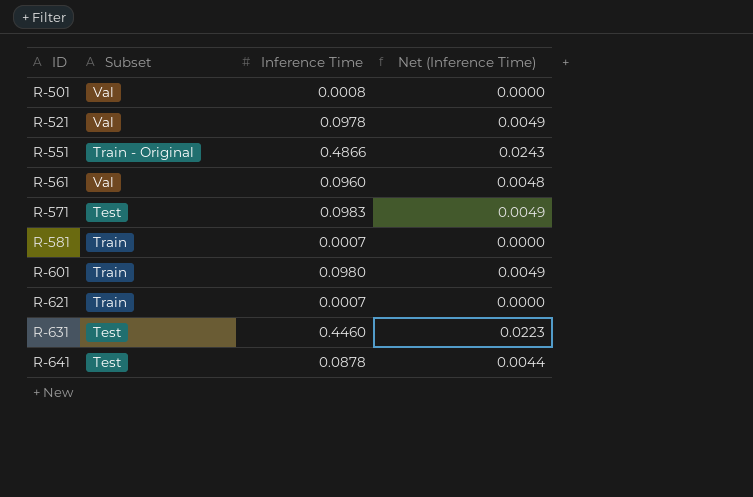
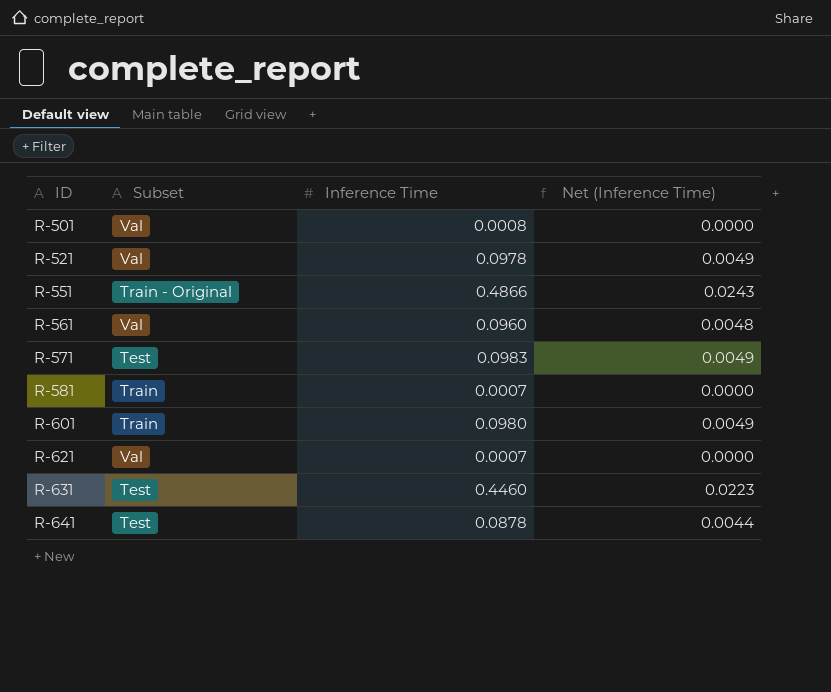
R-621 | Subset: Train -> Val

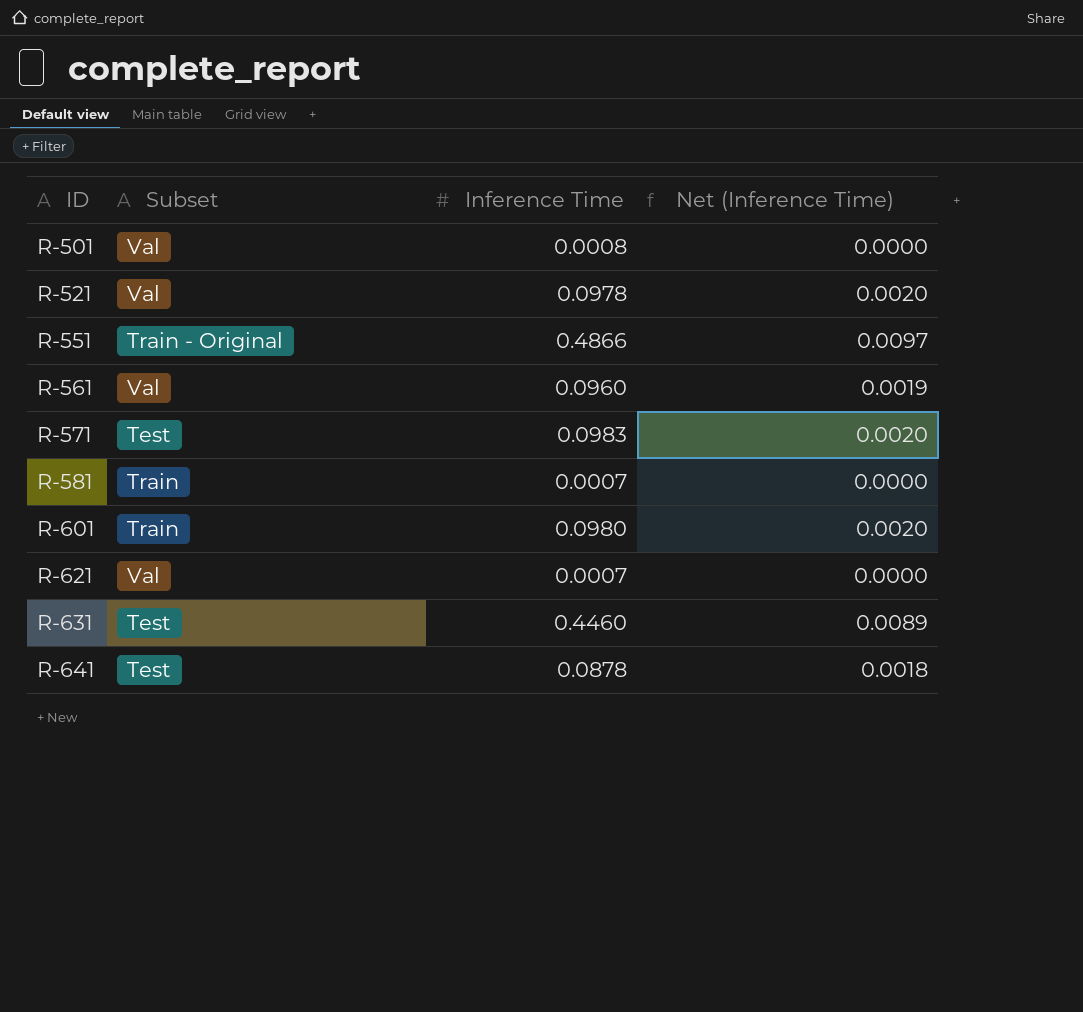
column Net (Inference Time) | formula: [Inference Time] * 0.05 -> [Inference Time] * 0.02

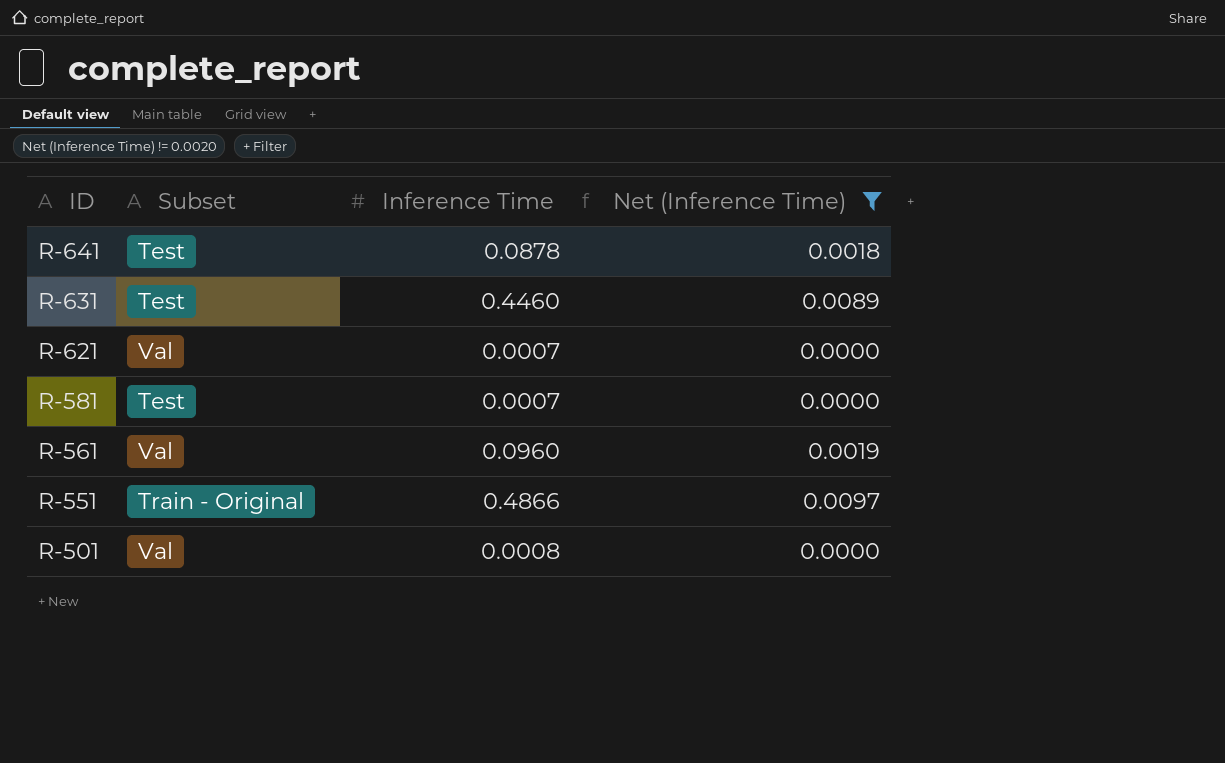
filter: none -> Net (Inference Time) != 0.0020
row order: ID ascending -> ID descending
R-581 | Subset: Train -> Test

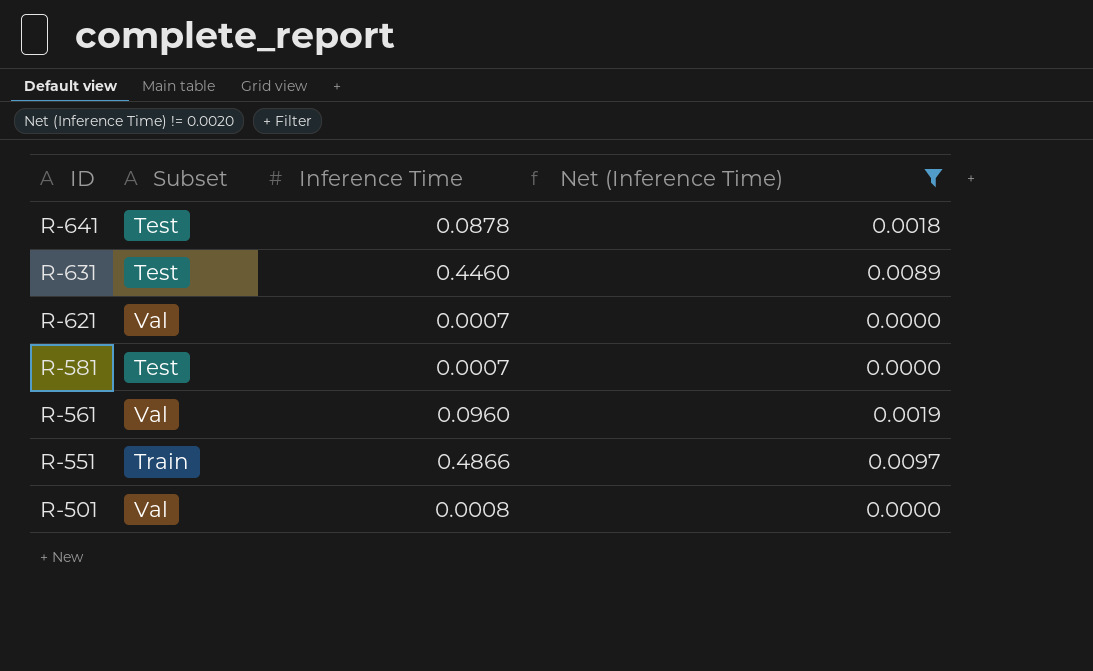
R-551 | Subset: Train - Original -> Train

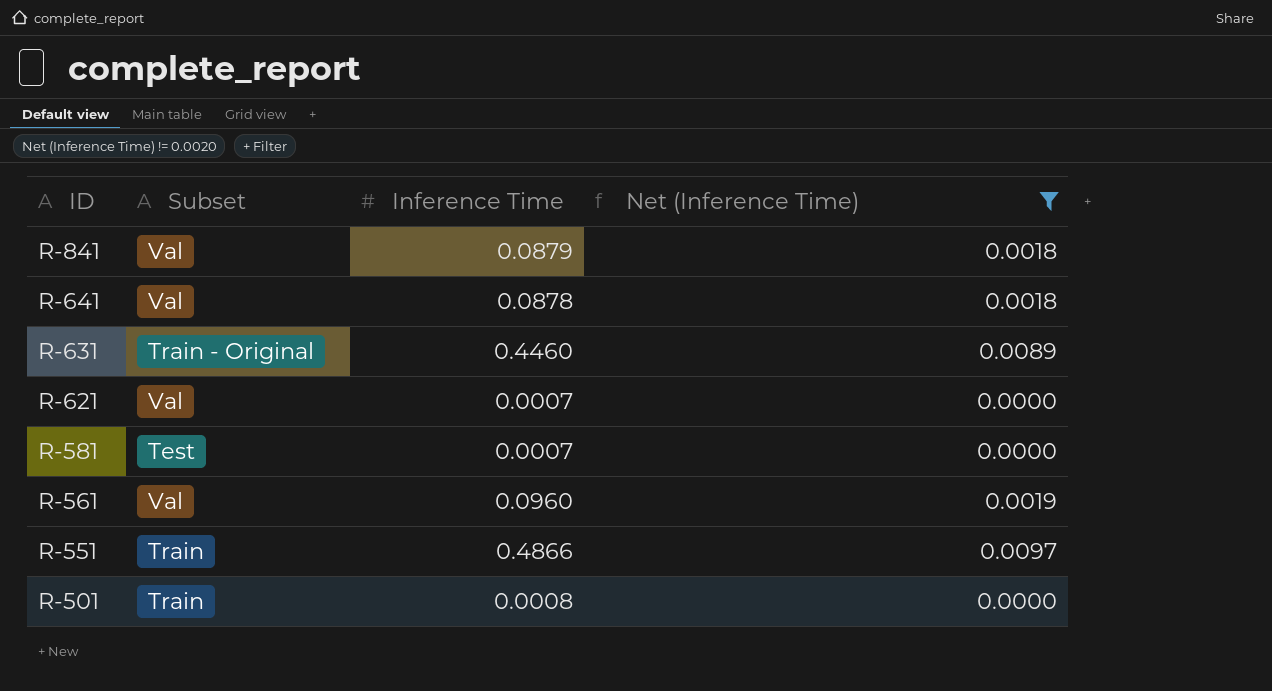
row R-841: none -> Val | 0.0879 | 0.0018
R-641 | Subset: Test -> Val
R-631 | Subset: Test -> Train - Original
R-501 | Subset: Val -> Train

